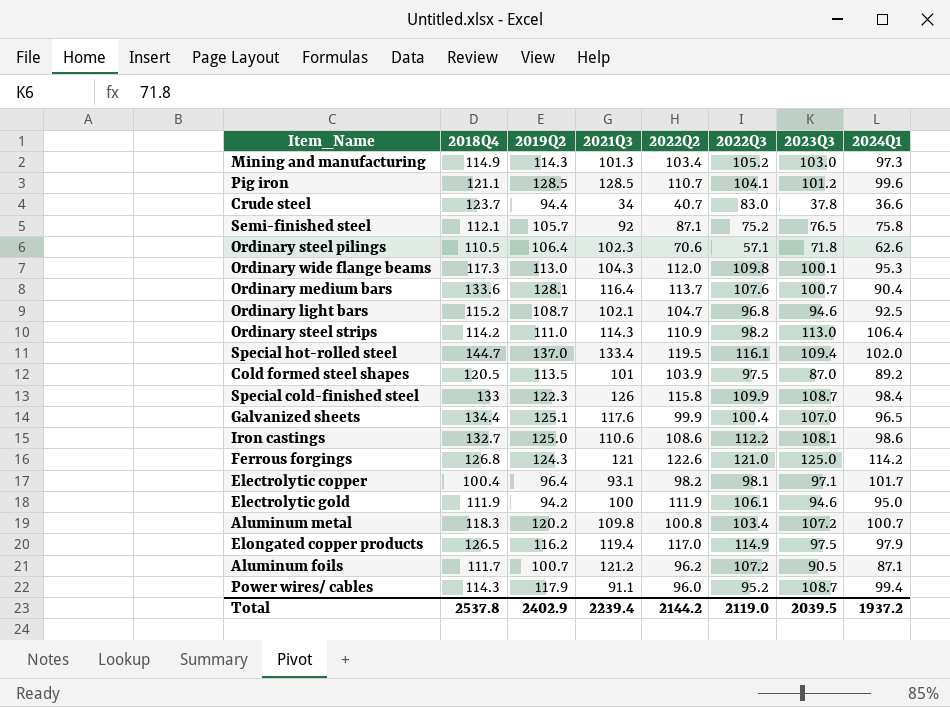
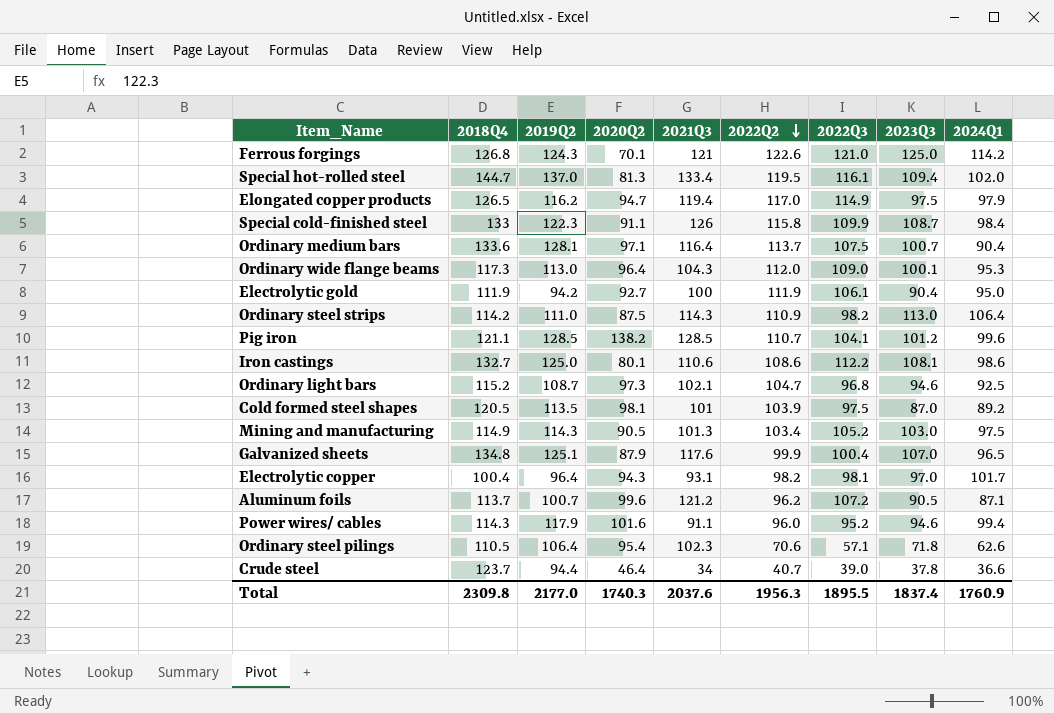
row order: none -> 2022Q2 descending
column 2020Q2 | position: none -> 4
row Semi-finished steel: 112.1 | 105.7 | 92 | 87.1 | 75.2 | 76.5 | 75.8 -> none
row Aluminum metal: 118.3 | 120.2 | 109.8 | 100.8 | 103.4 | 107.2 | 100.7 -> none
Ordinary medium bars | 2022Q3: 107.6 -> 107.5
Ordinary wide flange beams | 2022Q3: 109.8 -> 109.0
Electrolytic gold | 2023Q3: 94.6 -> 90.4
Mining and manufacturing | 2024Q1: 97.3 -> 97.5
Galvanized sheets | 2018Q4: 134.4 -> 134.8
Electrolytic copper | 2023Q3: 97.1 -> 97.0
Aluminum foils | 2018Q4: 111.7 -> 113.7
Power wires/ cables | 2023Q3: 108.7 -> 94.6
Crude steel | 2022Q3: 83.0 -> 39.0
Total | 2018Q4: 2537.8 -> 2309.8
Total | 2019Q2: 2402.9 -> 2177.0
Total | 2021Q3: 2239.4 -> 2037.6
Total | 2022Q2: 2144.2 -> 1956.3
Total | 2022Q3: 2119.0 -> 1895.5
Total | 2023Q3: 2039.5 -> 1837.4
Total | 2024Q1: 1937.2 -> 1760.9

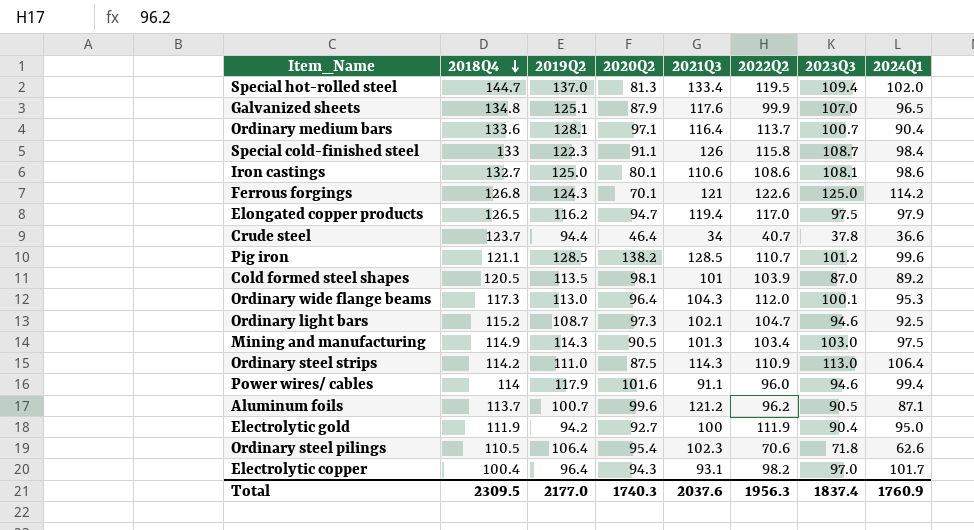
row order: 2022Q2 descending -> 2018Q4 descending
column 2022Q3 | position: 7 -> none
Power wires/ cables | 2018Q4: 114.3 -> 114
Total | 2018Q4: 2309.8 -> 2309.5

